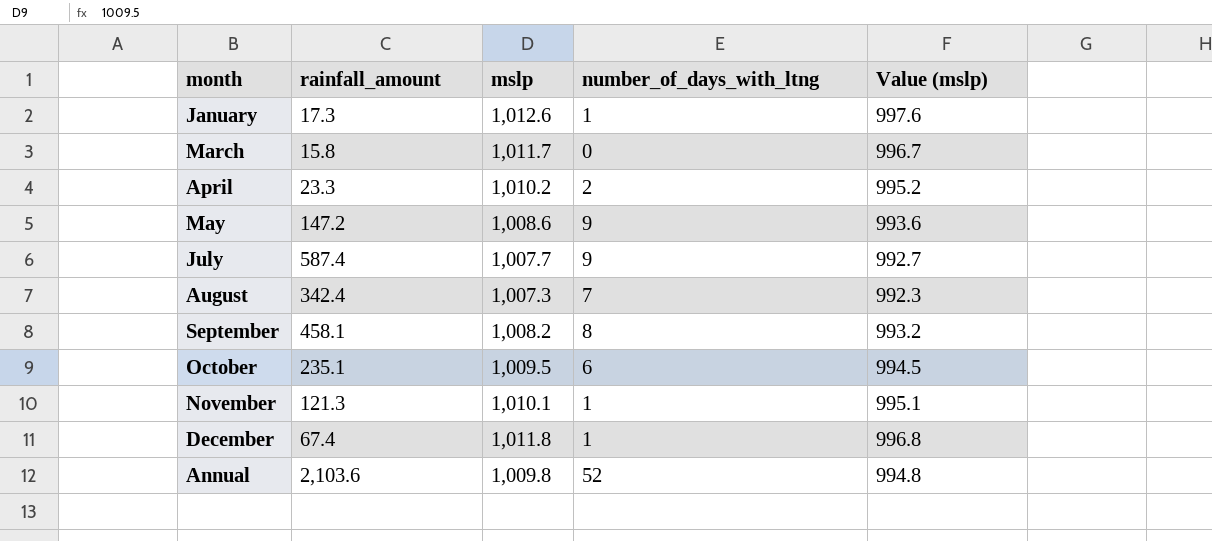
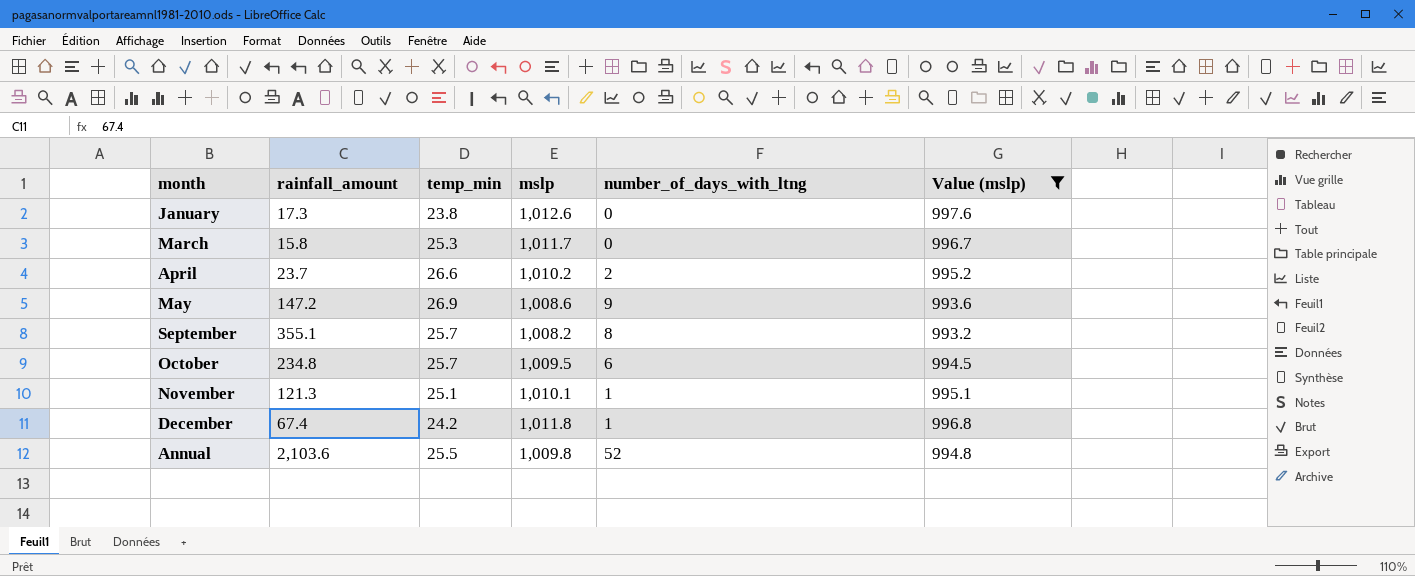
filter: none -> Value (mslp) >= 993.2
column temp_min | position: none -> 3
January | number_of_days_with_ltng: 1 -> 0
April | rainfall_amount: 23.3 -> 23.7
September | rainfall_amount: 458.1 -> 355.1
October | rainfall_amount: 235.1 -> 234.8

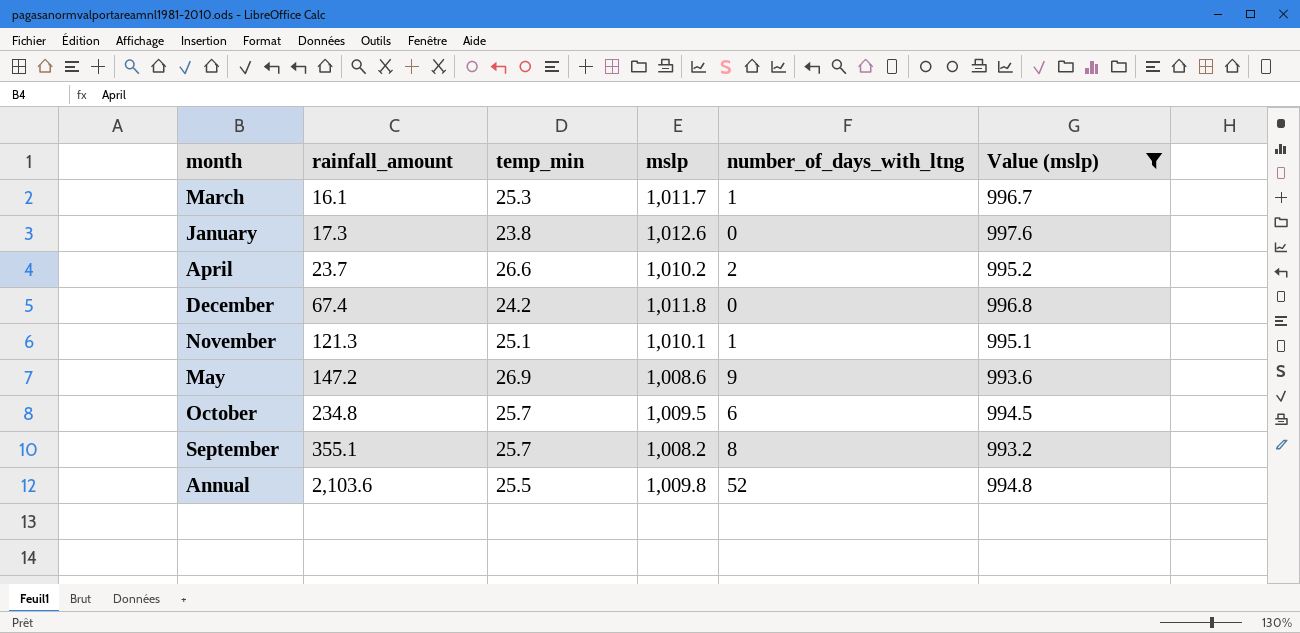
row order: none -> rainfall_amount ascending
March | rainfall_amount: 15.8 -> 16.1
March | number_of_days_with_ltng: 0 -> 1
December | number_of_days_with_ltng: 1 -> 0

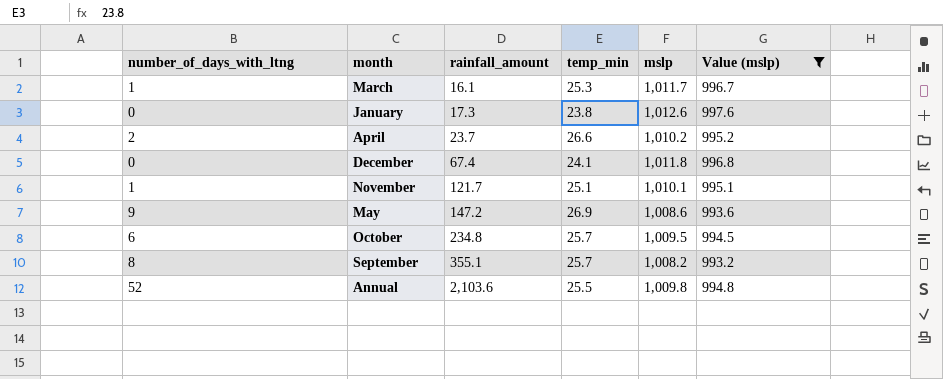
column number_of_days_with_ltng | position: 5 -> 1
December | temp_min: 24.2 -> 24.1
November | rainfall_amount: 121.3 -> 121.7

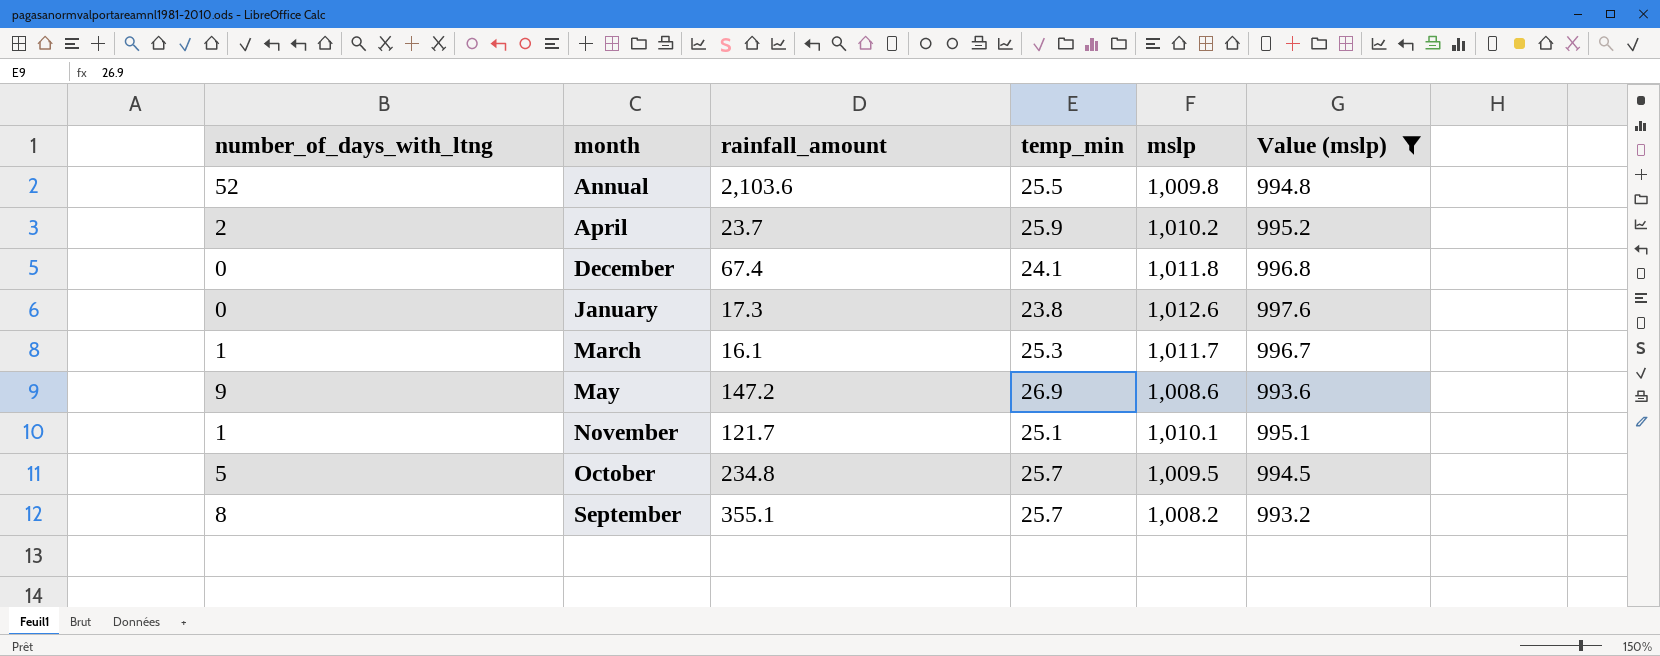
row order: rainfall_amount ascending -> month ascending
April | temp_min: 26.6 -> 25.9
October | number_of_days_with_ltng: 6 -> 5

